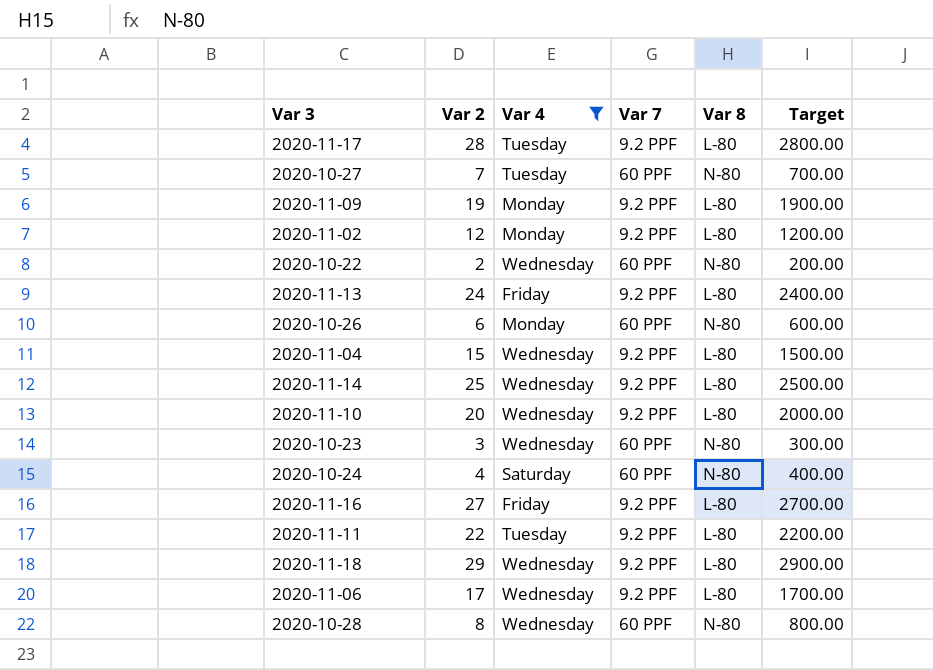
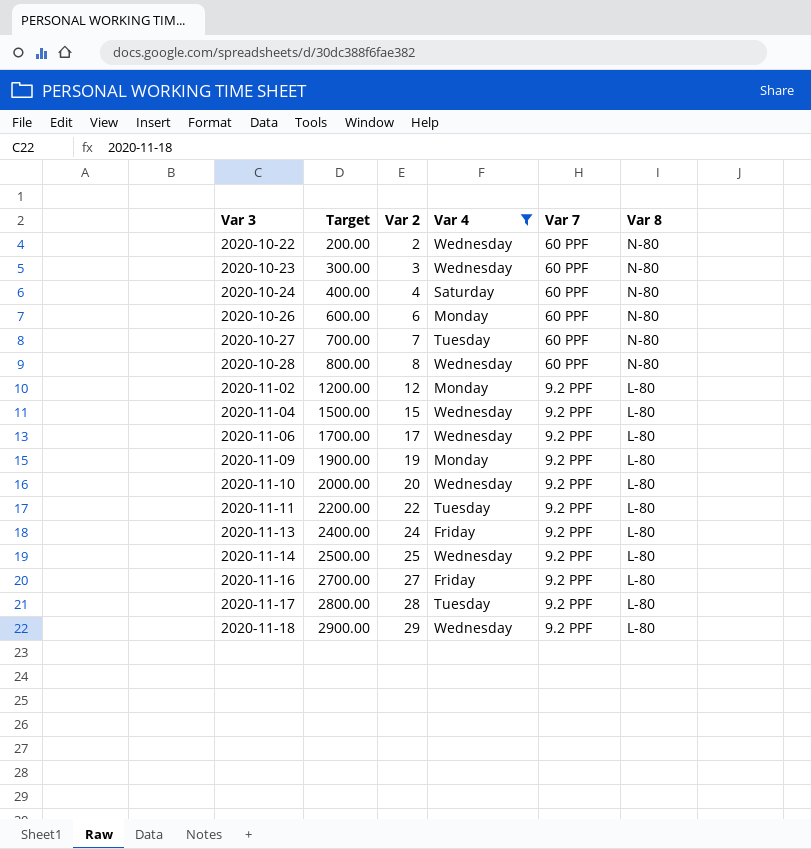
row order: none -> Var 3 ascending
column Target | position: 6 -> 2

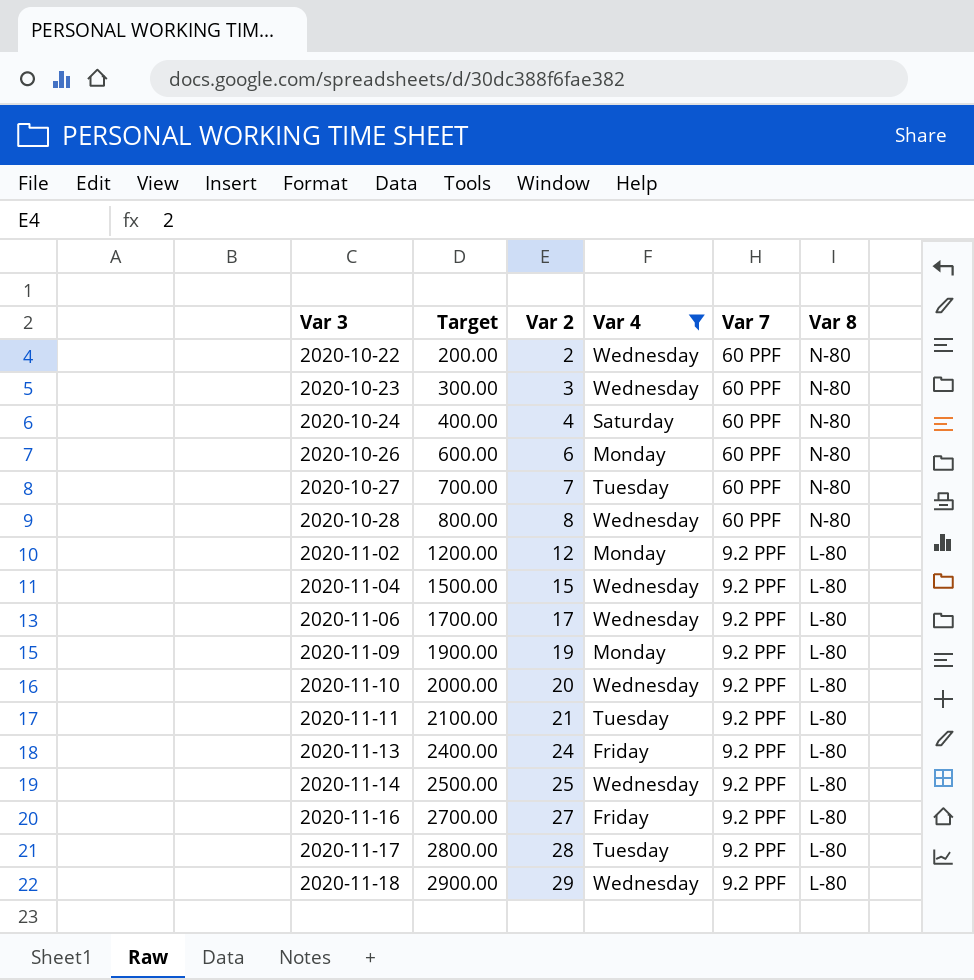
2020-11-11 | Target: 2200.00 -> 2100.00
2020-11-11 | Var 2: 22 -> 21

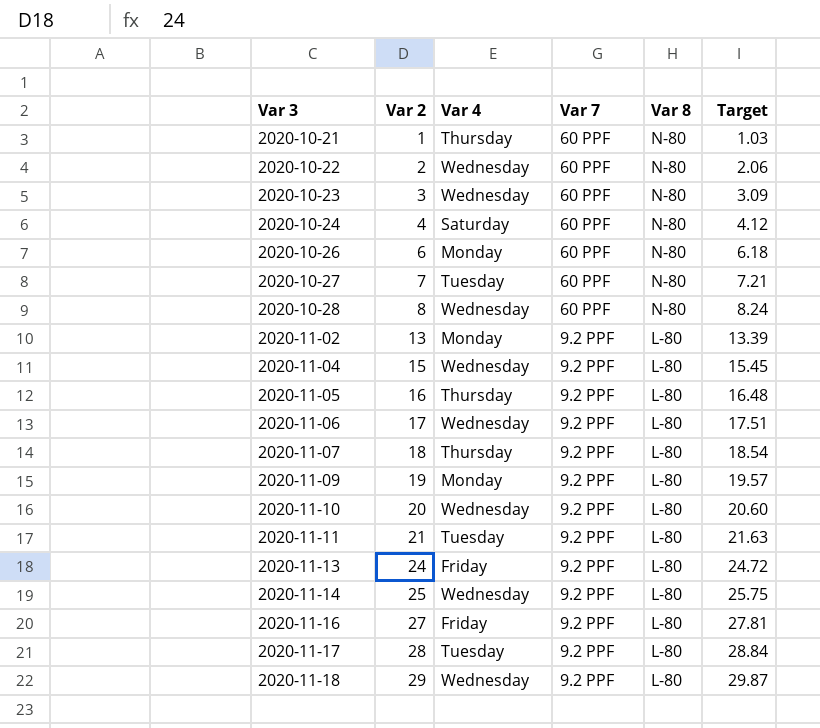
filter: Var 4 != Thursday -> none
column Target | formula: [Var 2] * 100 -> [Var 2] * 1.03
column Target | position: 2 -> 6
2020-11-02 | Var 2: 12 -> 13

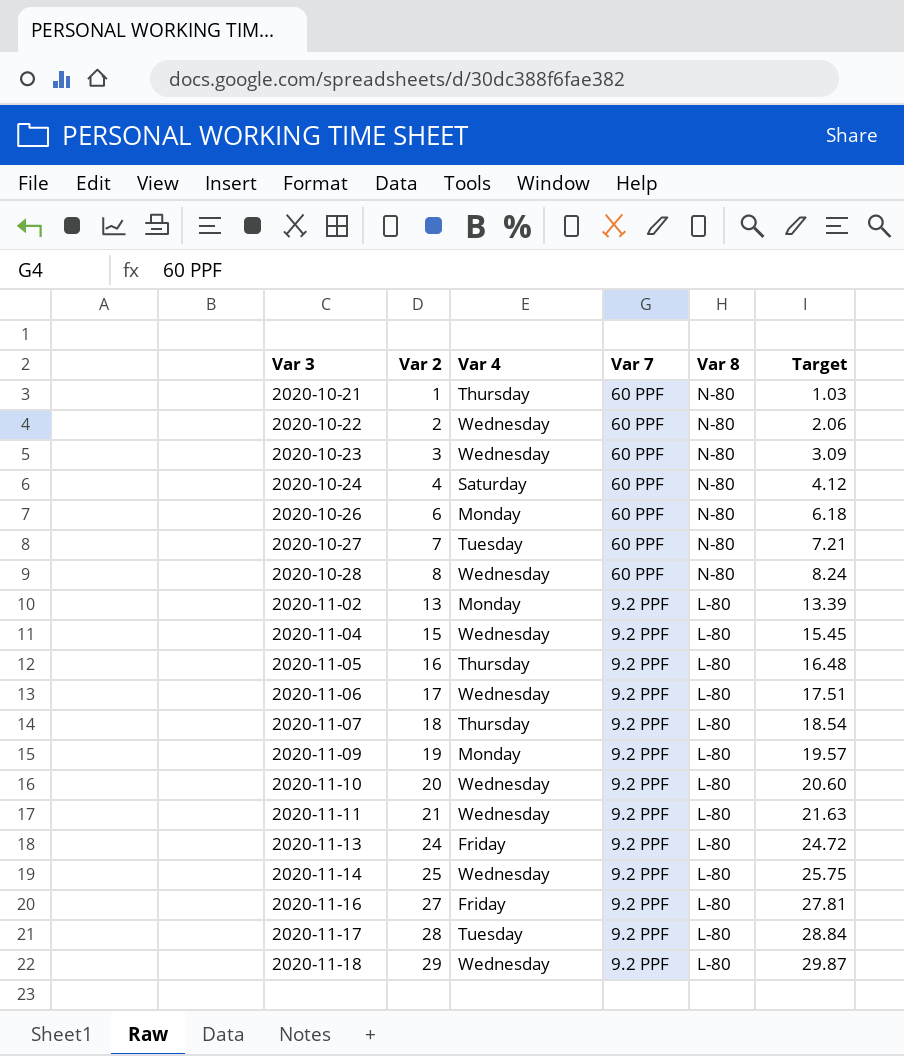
2020-11-11 | Var 4: Tuesday -> Wednesday

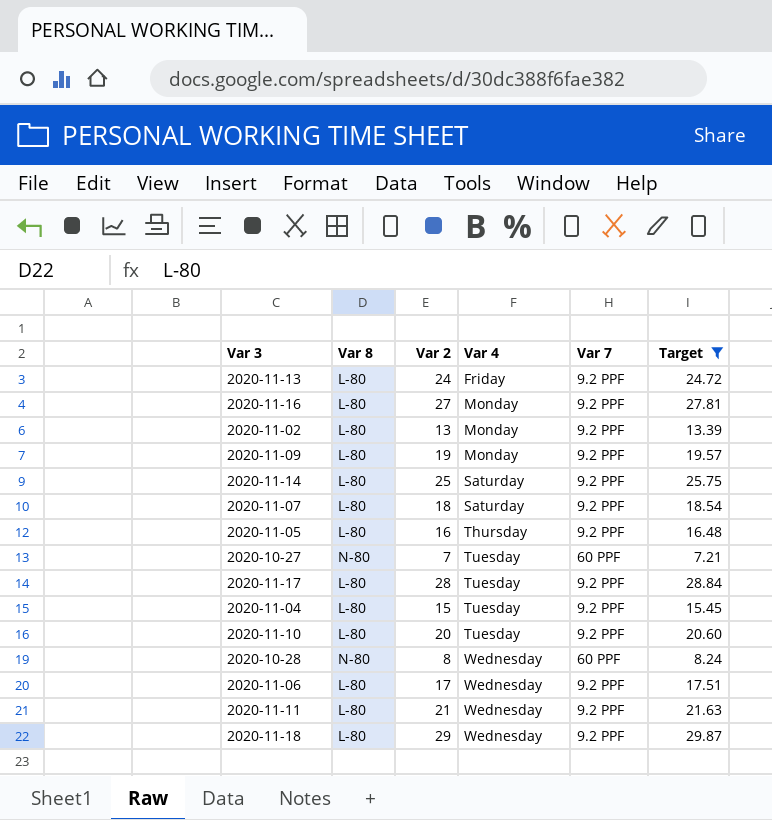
filter: none -> Target >= 7.21
row order: Var 3 ascending -> Var 4 ascending
column Var 8 | position: 5 -> 2
2020-11-16 | Var 4: Friday -> Monday
2020-11-14 | Var 4: Wednesday -> Saturday
2020-11-07 | Var 4: Thursday -> Saturday
2020-11-04 | Var 4: Wednesday -> Tuesday
2020-11-10 | Var 4: Wednesday -> Tuesday

